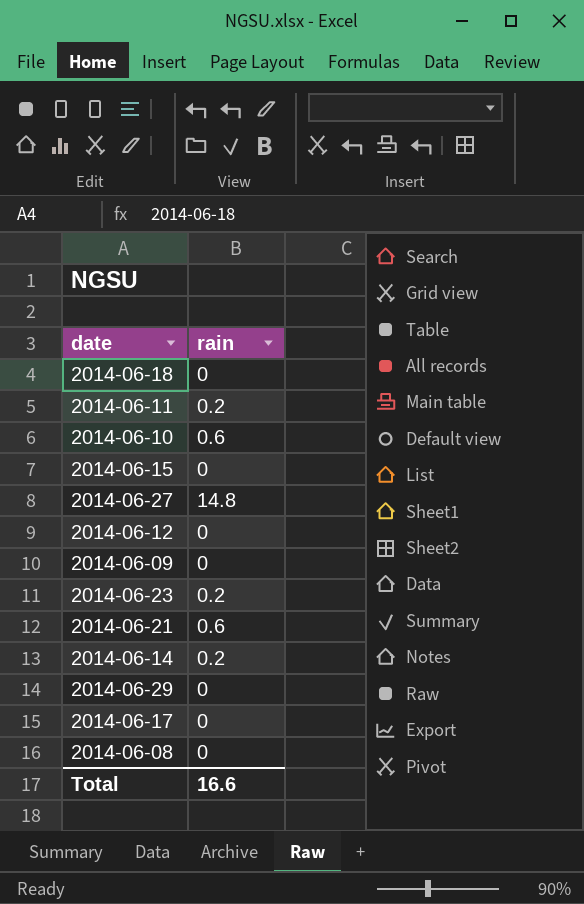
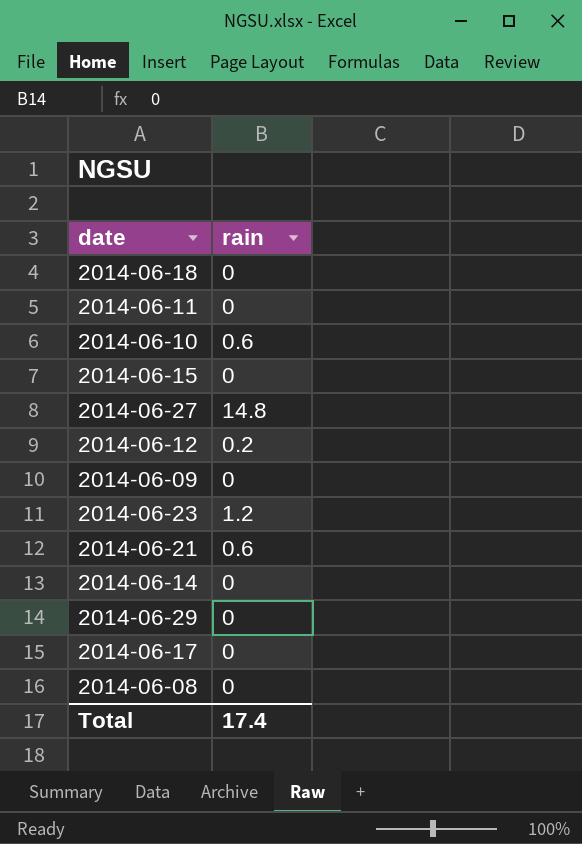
2014-06-11 | rain: 0.2 -> 0
2014-06-12 | rain: 0 -> 0.2
2014-06-23 | rain: 0.2 -> 1.2
2014-06-14 | rain: 0.2 -> 0
Total | rain: 16.6 -> 17.4

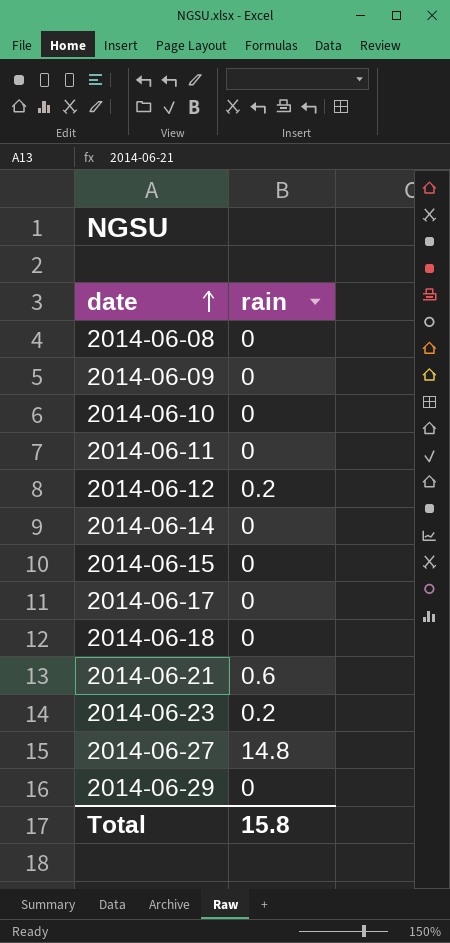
row order: none -> date ascending
2014-06-10 | rain: 0.6 -> 0
2014-06-23 | rain: 1.2 -> 0.2
Total | rain: 17.4 -> 15.8

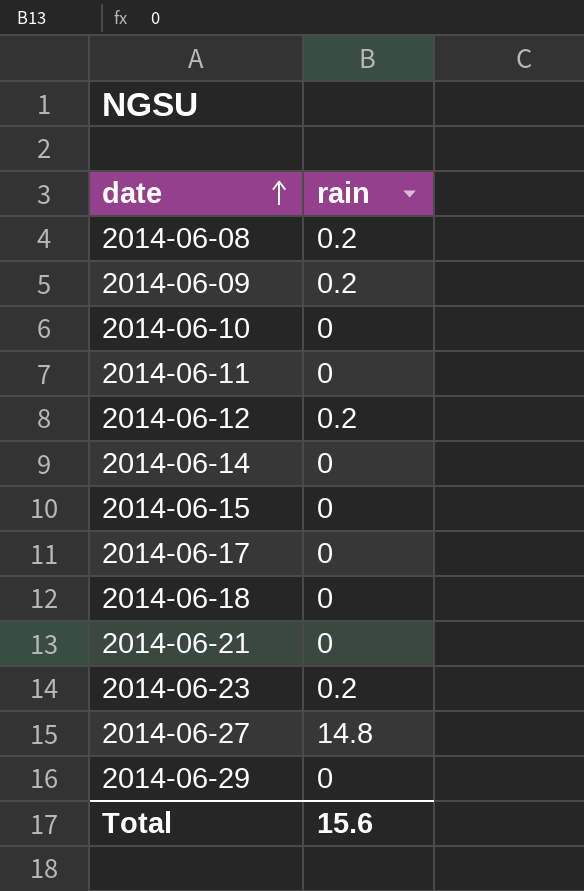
2014-06-08 | rain: 0 -> 0.2
2014-06-09 | rain: 0 -> 0.2
2014-06-21 | rain: 0.6 -> 0
Total | rain: 15.8 -> 15.6

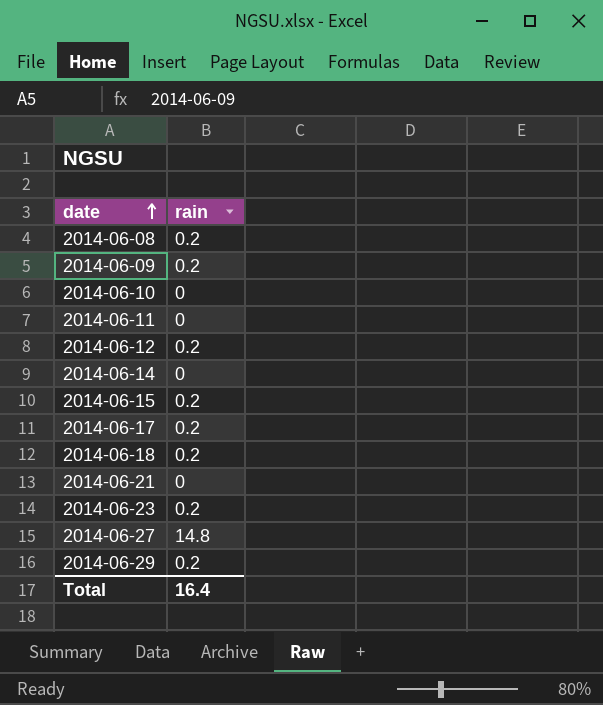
2014-06-15 | rain: 0 -> 0.2
2014-06-17 | rain: 0 -> 0.2
2014-06-18 | rain: 0 -> 0.2
2014-06-29 | rain: 0 -> 0.2
Total | rain: 15.6 -> 16.4

